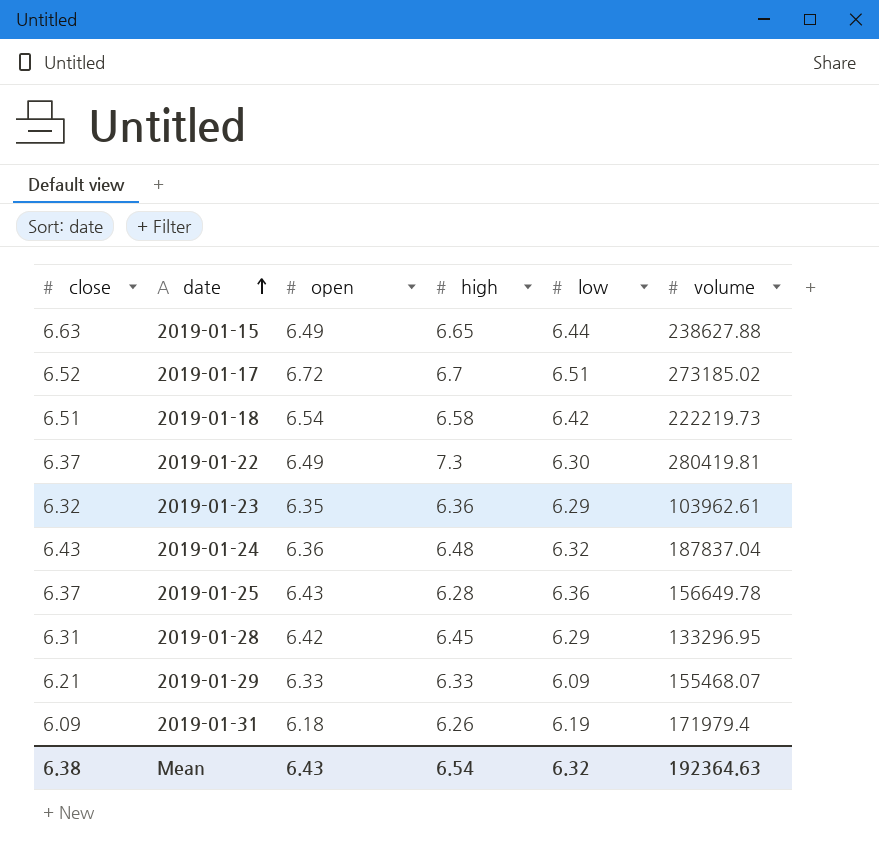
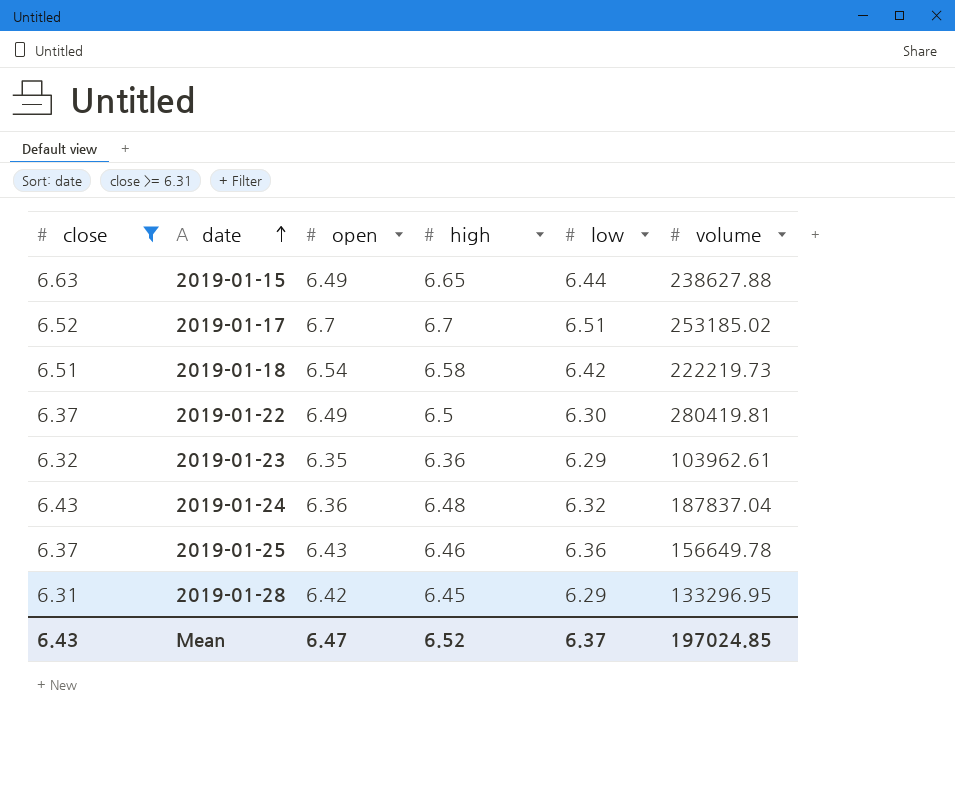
filter: none -> close >= 6.31
2019-01-17 | open: 6.72 -> 6.7
2019-01-17 | volume: 273185.02 -> 253185.02
2019-01-22 | high: 7.3 -> 6.5
2019-01-25 | high: 6.28 -> 6.46
Mean | close: 6.38 -> 6.43
Mean | open: 6.43 -> 6.47
Mean | high: 6.54 -> 6.52
Mean | low: 6.32 -> 6.37
Mean | volume: 192364.63 -> 197024.85

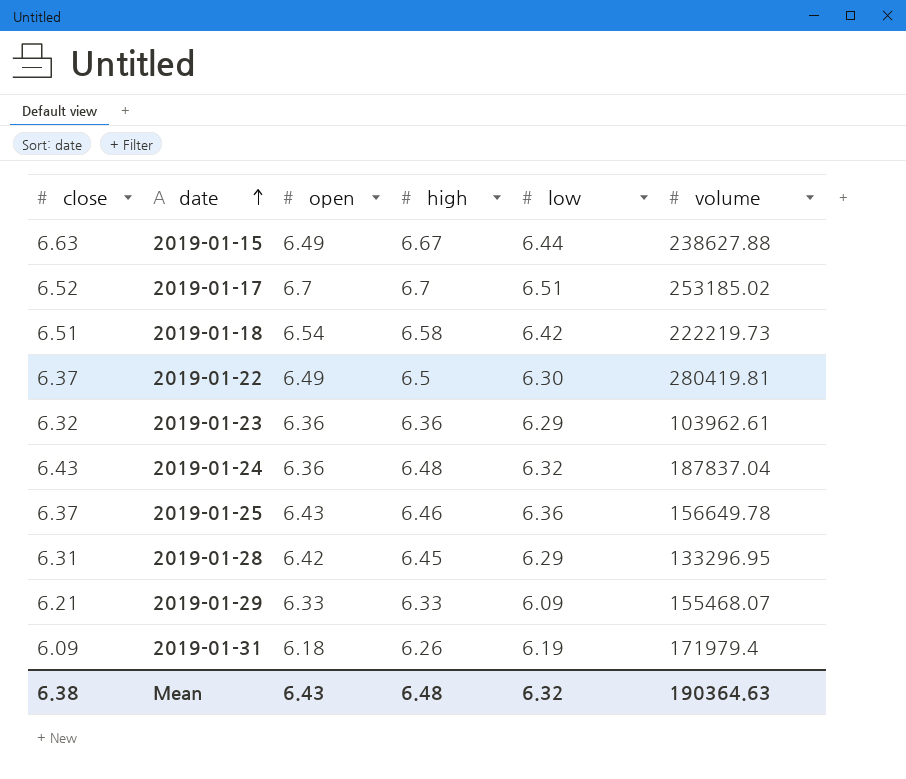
filter: close >= 6.31 -> none
2019-01-15 | high: 6.65 -> 6.67
2019-01-23 | open: 6.35 -> 6.36
Mean | close: 6.43 -> 6.38
Mean | open: 6.47 -> 6.43
Mean | high: 6.52 -> 6.48
Mean | low: 6.37 -> 6.32
Mean | volume: 197024.85 -> 190364.63

